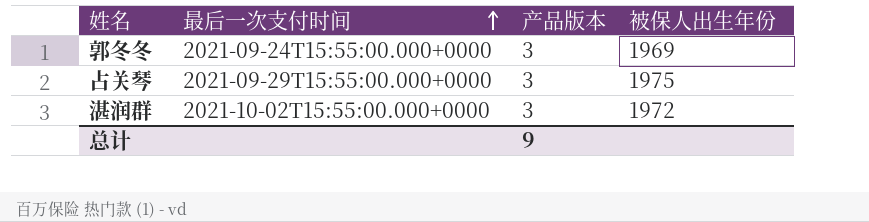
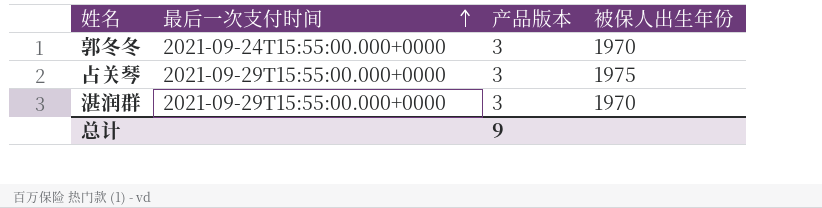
郭冬冬 | 被保人出生年份: 1969 -> 1970
湛润群 | 最后一次支付时间: 2021-10-02T15:55:00.000+0000 -> 2021-09-29T15:55:00.000+0000
湛润群 | 被保人出生年份: 1972 -> 1970

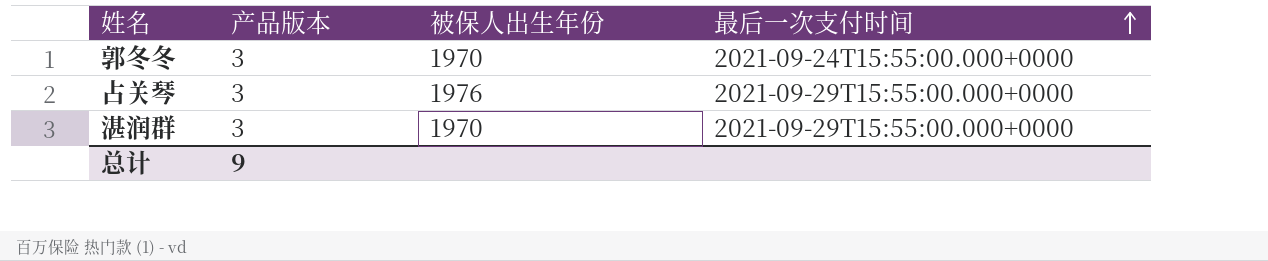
column 最后一次支付时间 | position: 2 -> 4
占关琴 | 被保人出生年份: 1975 -> 1976

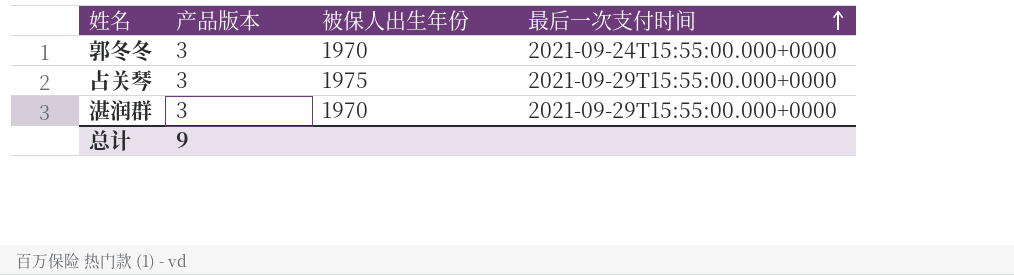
占关琴 | 被保人出生年份: 1976 -> 1975

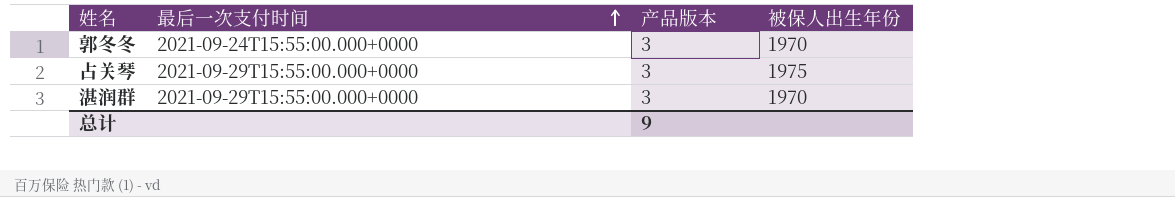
column 最后一次支付时间 | position: 4 -> 2

